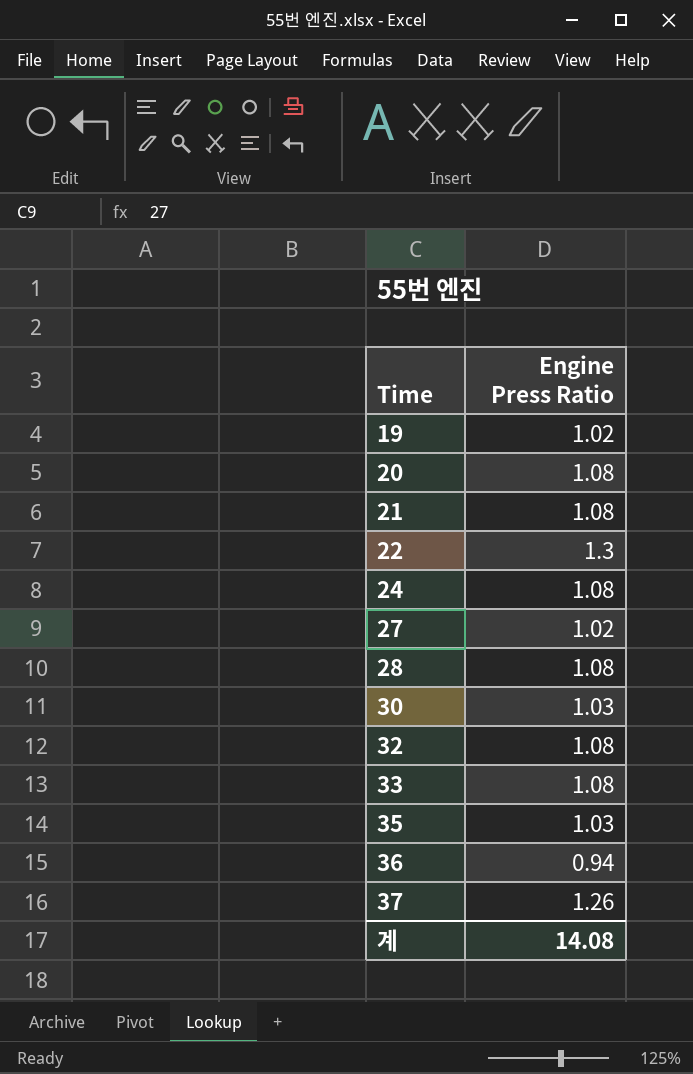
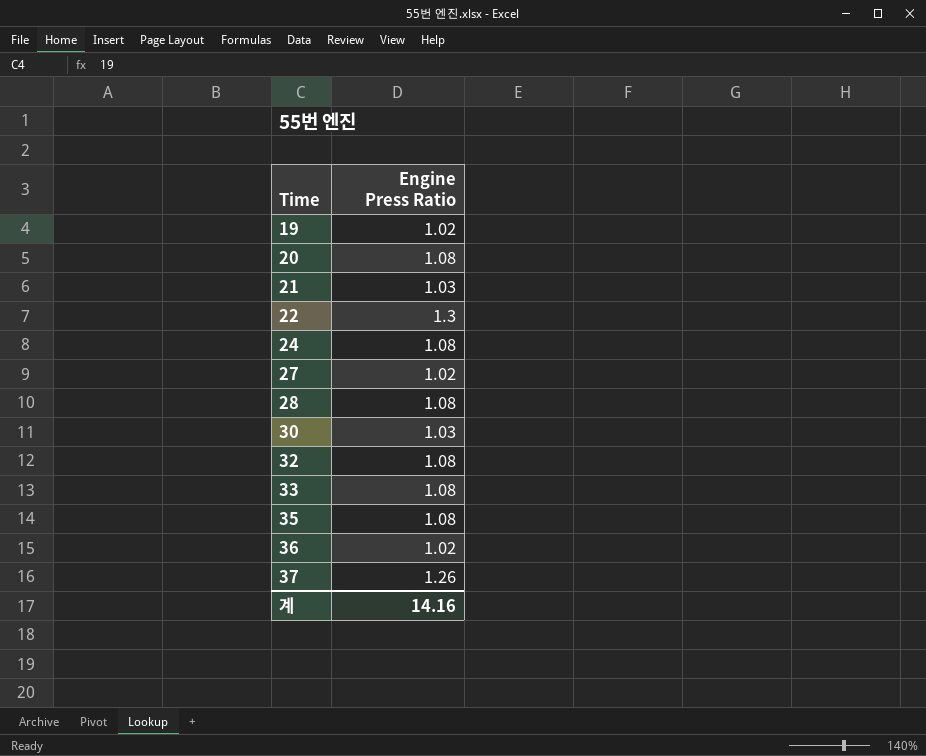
21 | Engine Press Ratio: 1.08 -> 1.03
35 | Engine Press Ratio: 1.03 -> 1.08
36 | Engine Press Ratio: 0.94 -> 1.02
계 | Engine Press Ratio: 14.08 -> 14.16

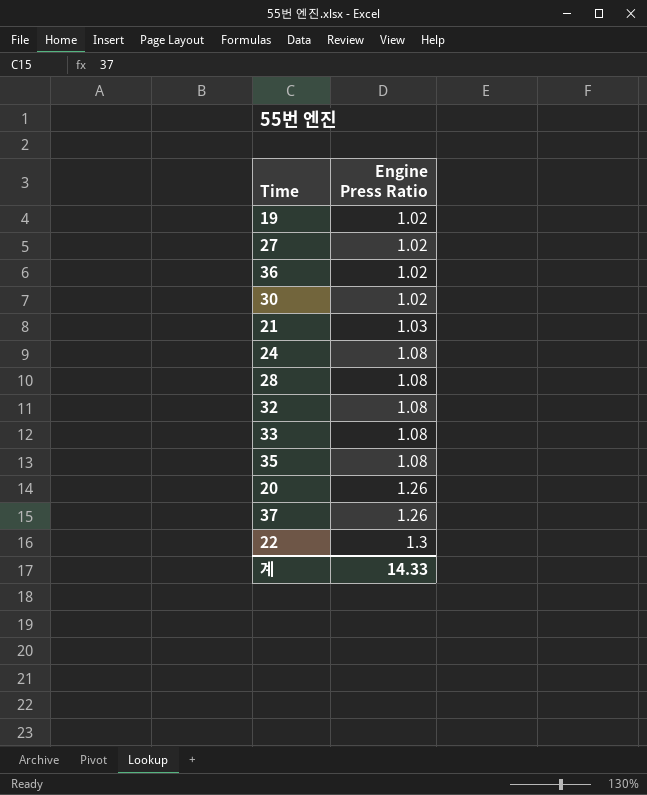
row order: Time ascending -> Engine Press Ratio ascending
30 | Engine Press Ratio: 1.03 -> 1.02
20 | Engine Press Ratio: 1.08 -> 1.26
계 | Engine Press Ratio: 14.16 -> 14.33

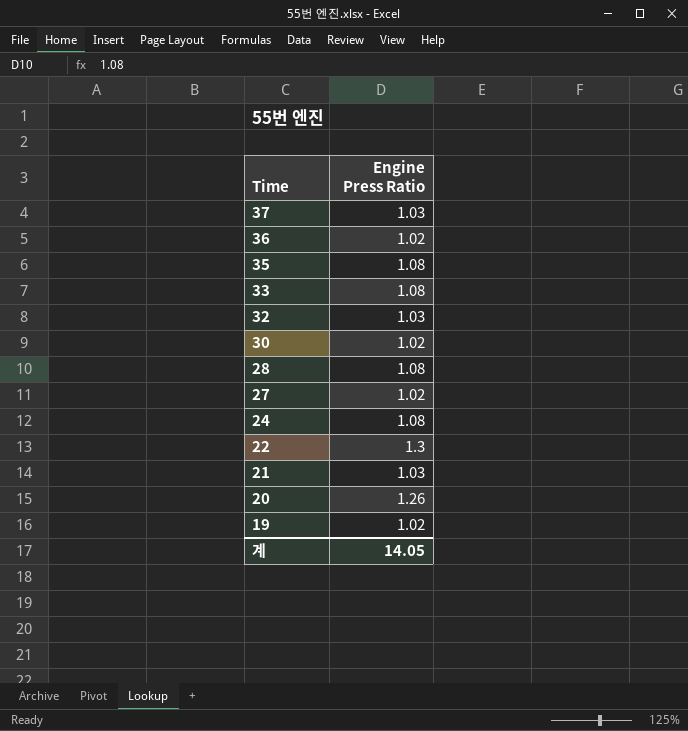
row order: Engine Press Ratio ascending -> Time descending
37 | Engine Press Ratio: 1.26 -> 1.03
32 | Engine Press Ratio: 1.08 -> 1.03
계 | Engine Press Ratio: 14.33 -> 14.05

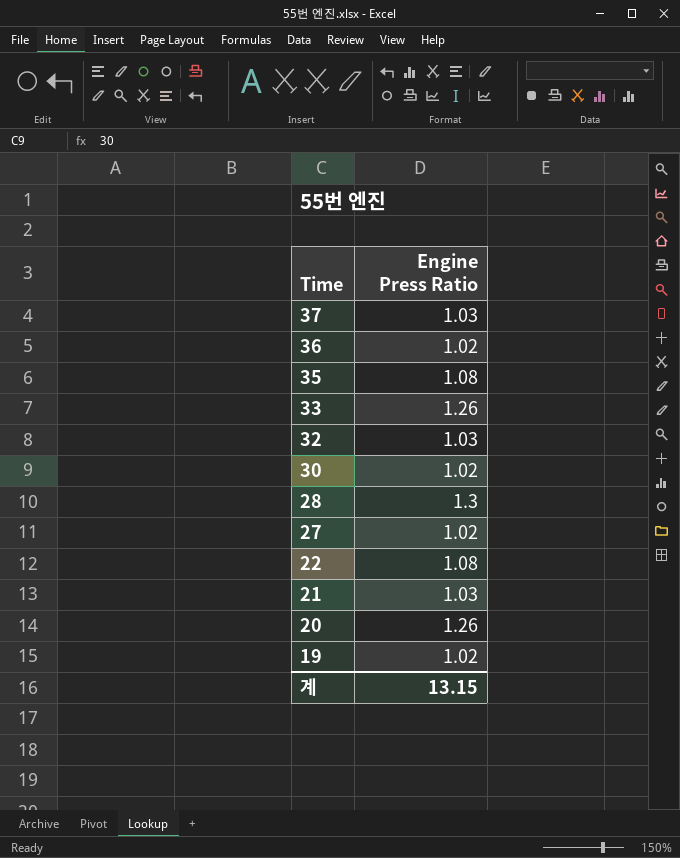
row 24: 1.08 -> none
33 | Engine Press Ratio: 1.08 -> 1.26
28 | Engine Press Ratio: 1.08 -> 1.3
22 | Engine Press Ratio: 1.3 -> 1.08
계 | Engine Press Ratio: 14.05 -> 13.15

